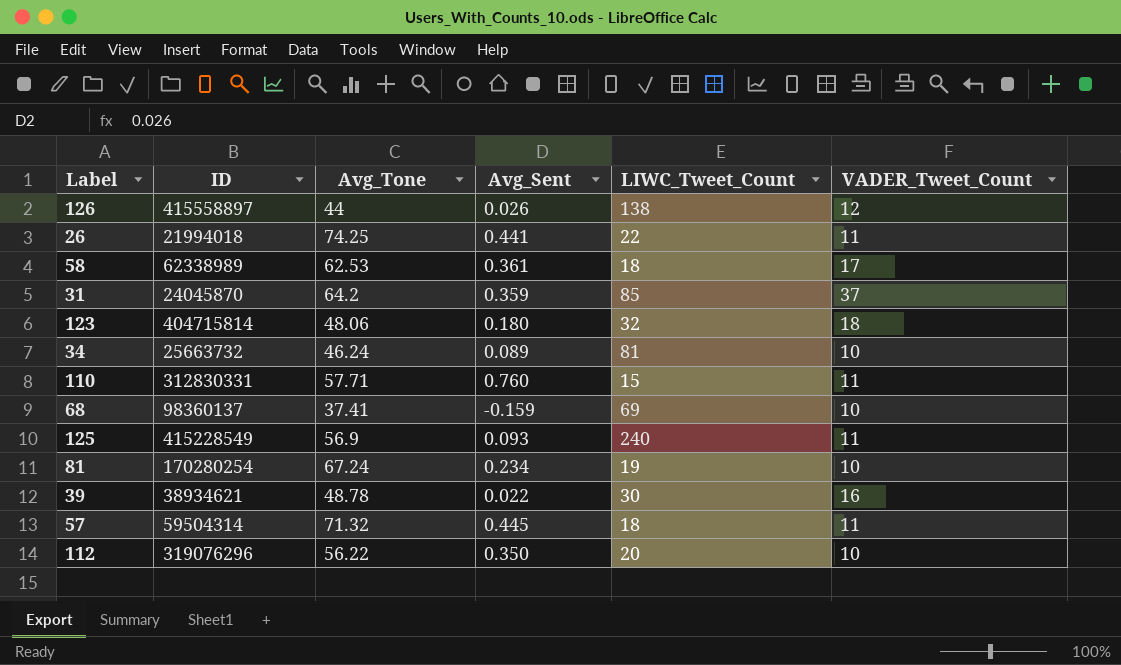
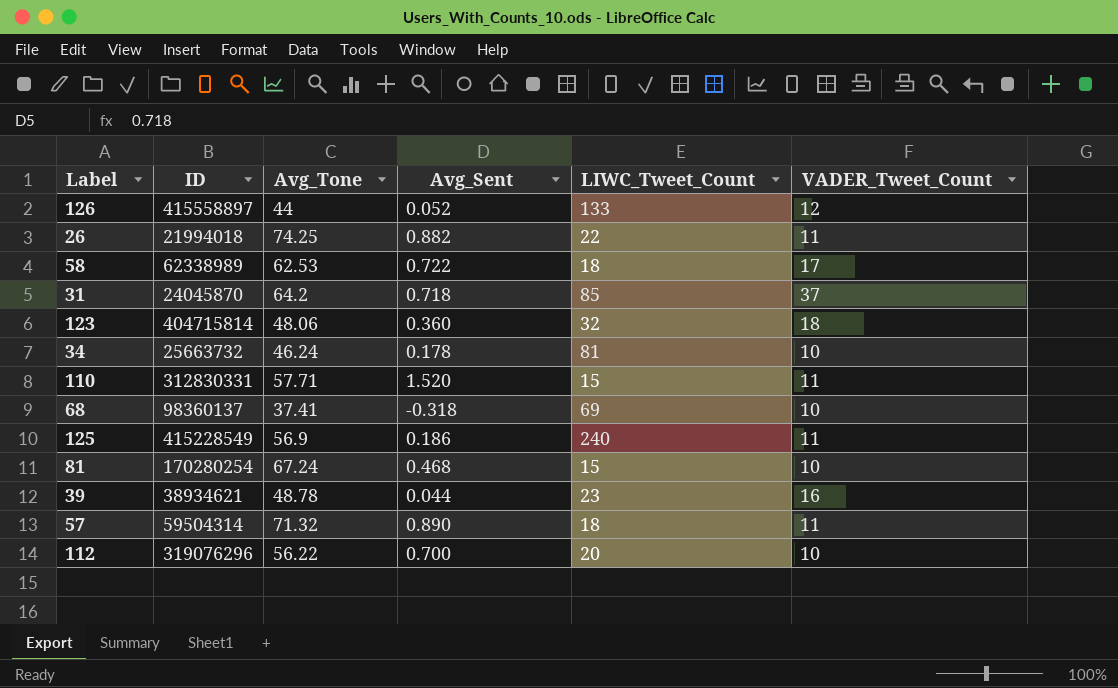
126 | Avg_Sent: 0.026 -> 0.052
126 | LIWC_Tweet_Count: 138 -> 133
26 | Avg_Sent: 0.441 -> 0.882
58 | Avg_Sent: 0.361 -> 0.722
31 | Avg_Sent: 0.359 -> 0.718
123 | Avg_Sent: 0.180 -> 0.360
34 | Avg_Sent: 0.089 -> 0.178
110 | Avg_Sent: 0.760 -> 1.520
68 | Avg_Sent: -0.159 -> -0.318
125 | Avg_Sent: 0.093 -> 0.186
81 | Avg_Sent: 0.234 -> 0.468
81 | LIWC_Tweet_Count: 19 -> 15
39 | Avg_Sent: 0.022 -> 0.044
39 | LIWC_Tweet_Count: 30 -> 23
57 | Avg_Sent: 0.445 -> 0.890
112 | Avg_Sent: 0.350 -> 0.700

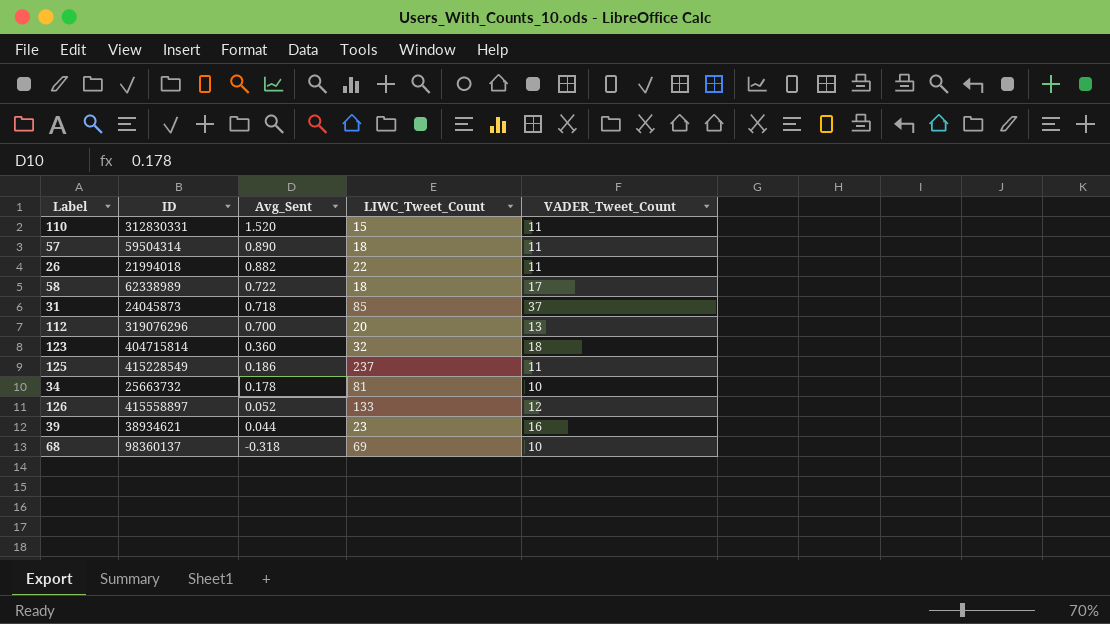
row order: none -> Avg_Sent descending
column Avg_Tone | position: 3 -> none
row 81: 170280254 | 67.24 | 0.468 | 15 | 10 -> none
31 | ID: 24045870 -> 24045873
112 | VADER_Tweet_Count: 10 -> 13
125 | LIWC_Tweet_Count: 240 -> 237

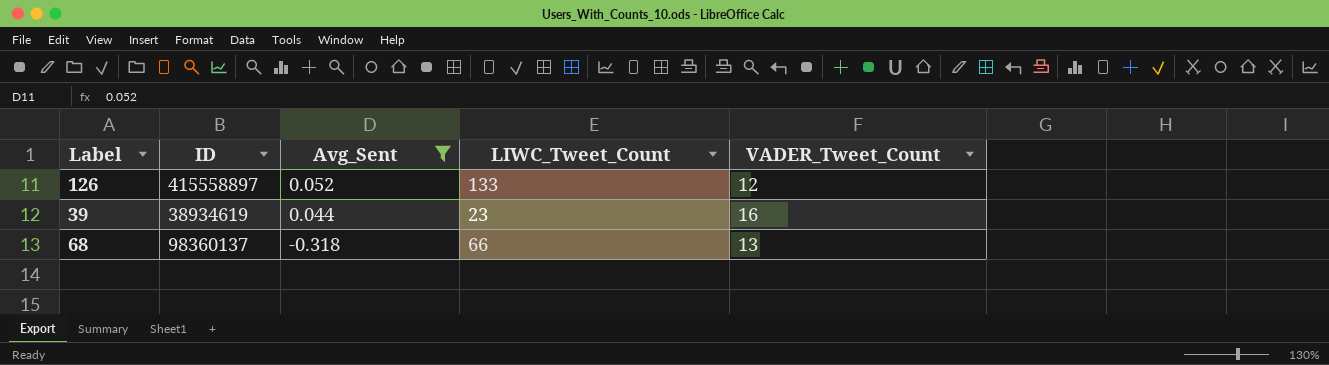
filter: none -> Avg_Sent <= 0.052
39 | ID: 38934621 -> 38934619
68 | LIWC_Tweet_Count: 69 -> 66
68 | VADER_Tweet_Count: 10 -> 13

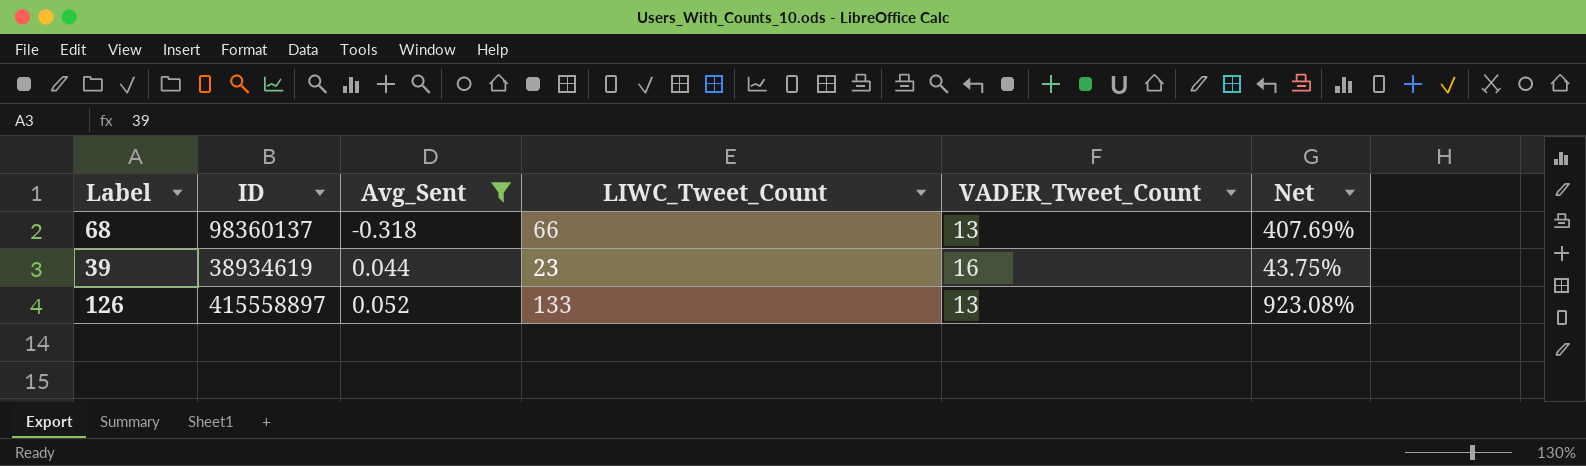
row order: Avg_Sent descending -> Avg_Sent ascending
column Net | formula: none -> ([LIWC_Tweet_Count] - [VADER_Tweet_Count]) / [VADER_Tweet_Count]
126 | VADER_Tweet_Count: 12 -> 13

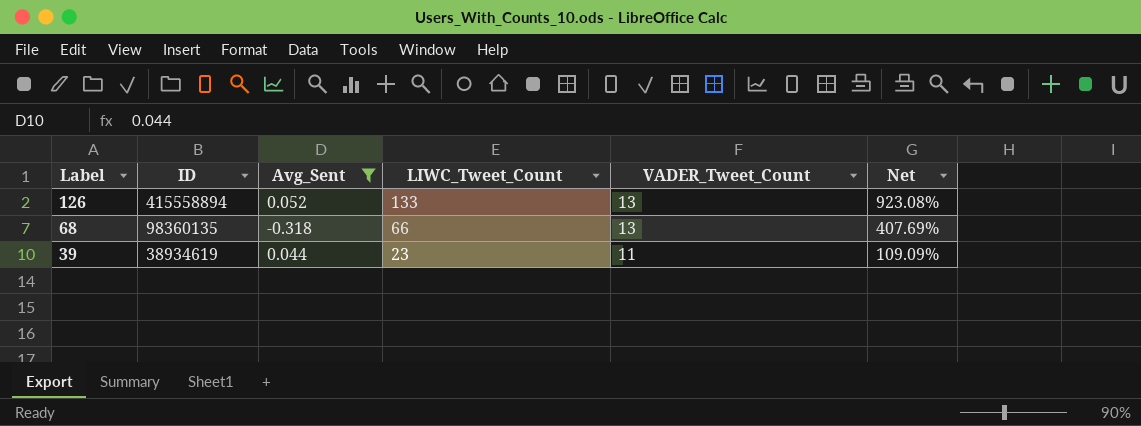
row order: Avg_Sent ascending -> Label descending
126 | ID: 415558897 -> 415558894
68 | ID: 98360137 -> 98360135
39 | VADER_Tweet_Count: 16 -> 11
39 | Net: 43.75% -> 109.09%

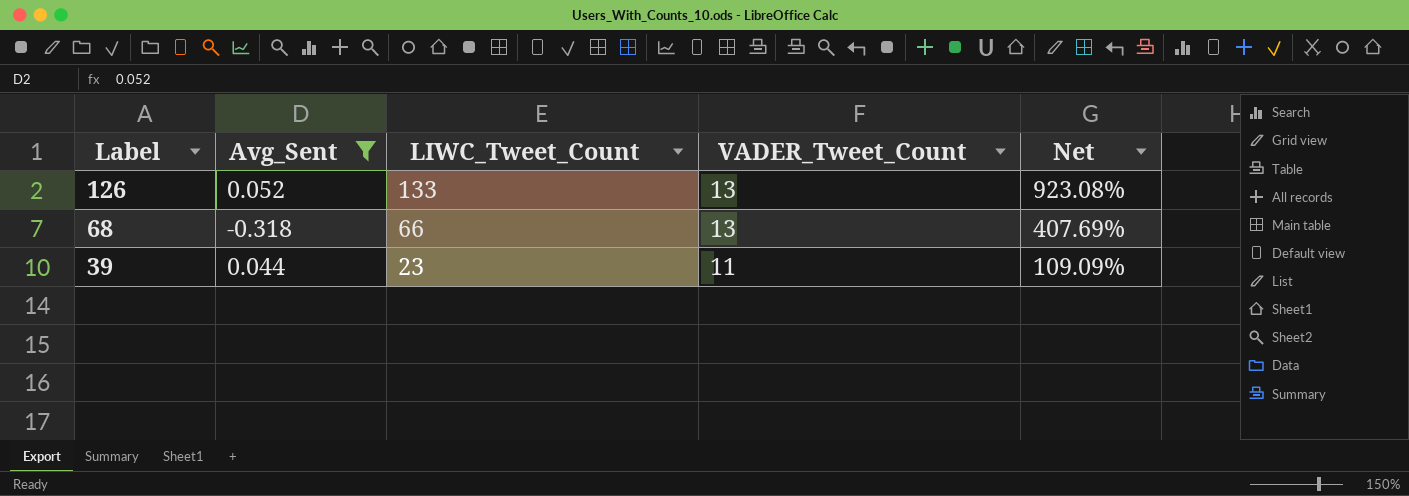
column ID | position: 2 -> none

